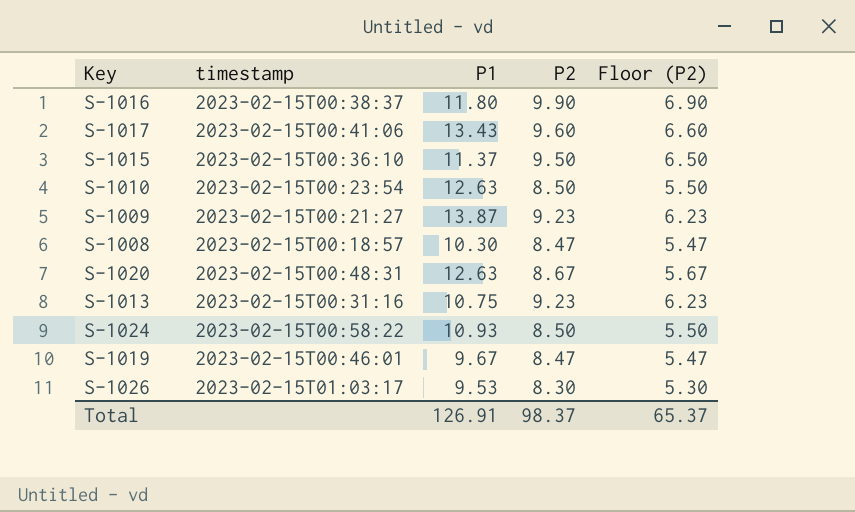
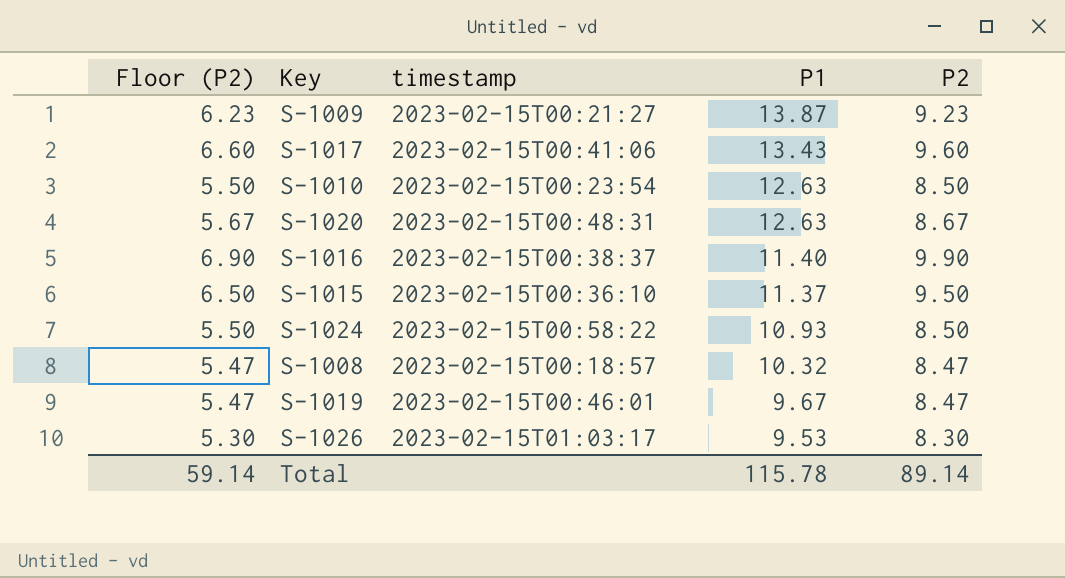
row order: none -> P1 descending
column Floor (P2) | position: 5 -> 1
row S-1013: 2023-02-15T00:31:16 | 10.75 | 9.23 | 6.23 -> none
S-1016 | P1: 11.80 -> 11.40
S-1008 | P1: 10.30 -> 10.32
Total | Floor (P2): 65.37 -> 59.14
Total | P1: 126.91 -> 115.78
Total | P2: 98.37 -> 89.14

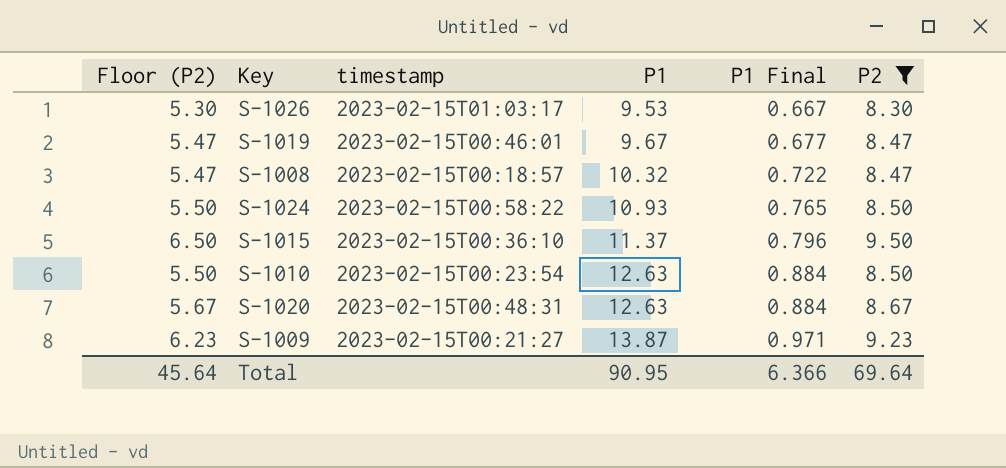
filter: none -> P2 <= 9.50
row order: P1 descending -> P1 ascending
column P1 Final | formula: none -> [P1] * 0.07
Total | Floor (P2): 59.14 -> 45.64
Total | P1: 115.78 -> 90.95
Total | P2: 89.14 -> 69.64

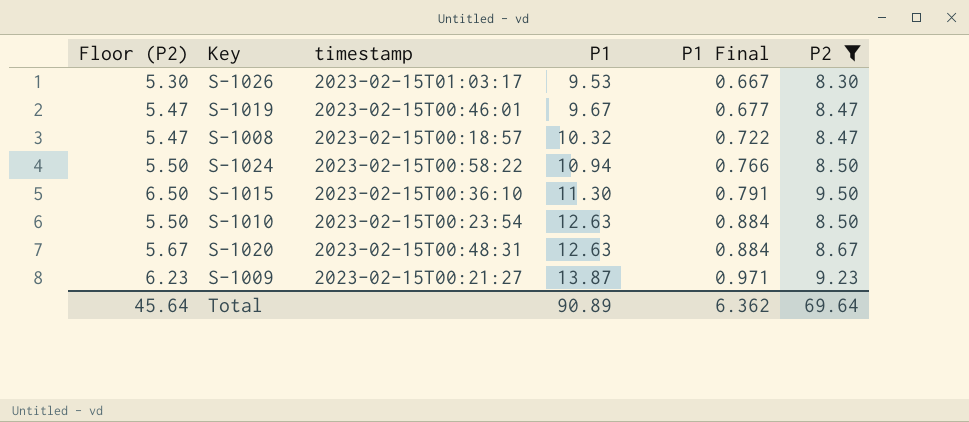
S-1024 | P1: 10.93 -> 10.94
S-1024 | P1 Final: 0.765 -> 0.766
S-1015 | P1: 11.37 -> 11.30
S-1015 | P1 Final: 0.796 -> 0.791
Total | P1: 90.95 -> 90.89
Total | P1 Final: 6.366 -> 6.362

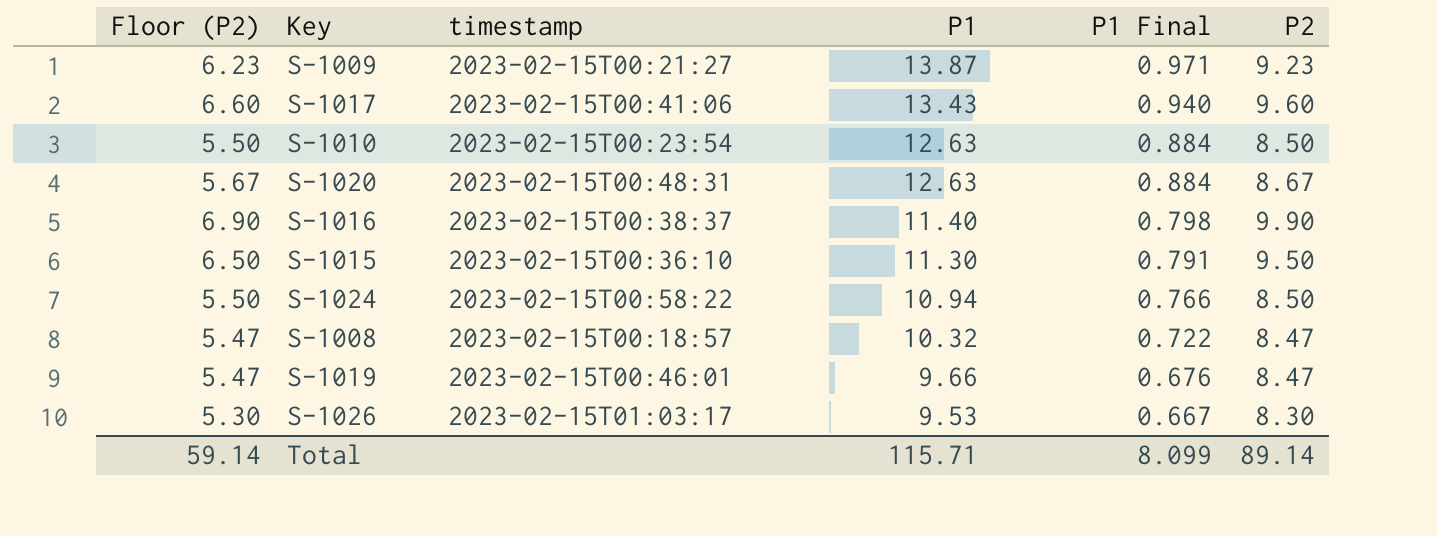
filter: P2 <= 9.50 -> none
row order: P1 ascending -> P1 descending
S-1019 | P1: 9.67 -> 9.66
S-1019 | P1 Final: 0.677 -> 0.676
Total | Floor (P2): 45.64 -> 59.14
Total | P1: 90.89 -> 115.71
Total | P1 Final: 6.362 -> 8.099
Total | P2: 69.64 -> 89.14

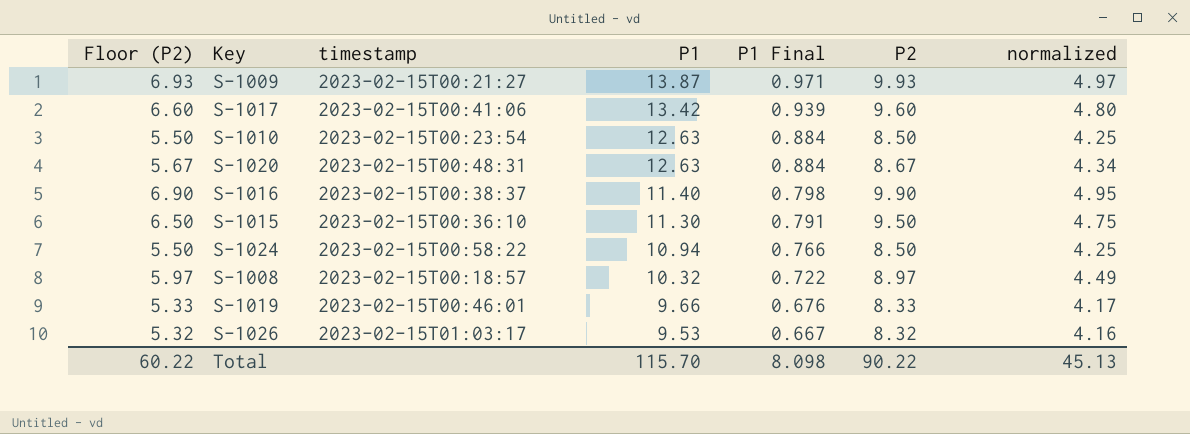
column normalized | formula: none -> [P2] * 0.5
S-1009 | Floor (P2): 6.23 -> 6.93
S-1009 | P2: 9.23 -> 9.93
S-1017 | P1: 13.43 -> 13.42
S-1017 | P1 Final: 0.940 -> 0.939
S-1008 | Floor (P2): 5.47 -> 5.97
S-1008 | P2: 8.47 -> 8.97
S-1019 | Floor (P2): 5.47 -> 5.33
S-1019 | P2: 8.47 -> 8.33
S-1026 | Floor (P2): 5.30 -> 5.32
S-1026 | P2: 8.30 -> 8.32
Total | Floor (P2): 59.14 -> 60.22
Total | P1: 115.71 -> 115.70
Total | P1 Final: 8.099 -> 8.098
Total | P2: 89.14 -> 90.22

